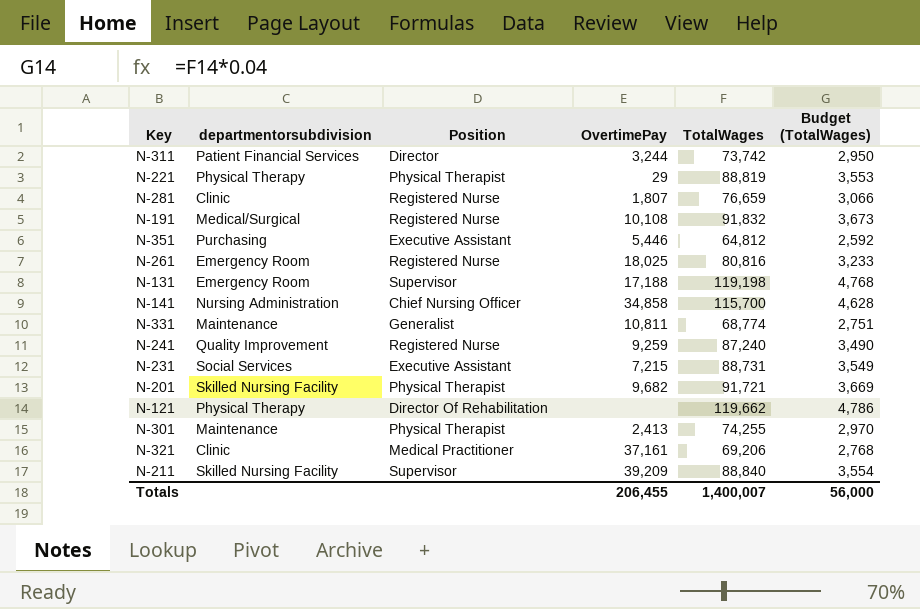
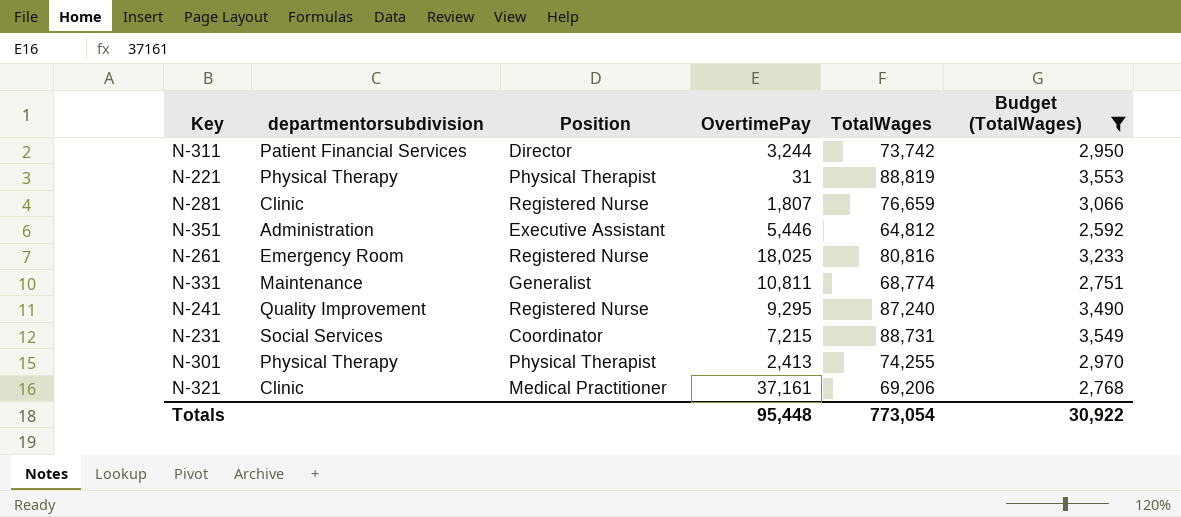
filter: none -> Budget (TotalWages) <= 3,553
N-221 | OvertimePay: 29 -> 31
N-351 | departmentorsubdivision: Purchasing -> Administration
N-241 | OvertimePay: 9,259 -> 9,295
N-231 | Position: Executive Assistant -> Coordinator
N-301 | departmentorsubdivision: Maintenance -> Physical Therapy
Totals | OvertimePay: 206,455 -> 95,448
Totals | TotalWages: 1,400,007 -> 773,054
Totals | Budget (TotalWages): 56,000 -> 30,922

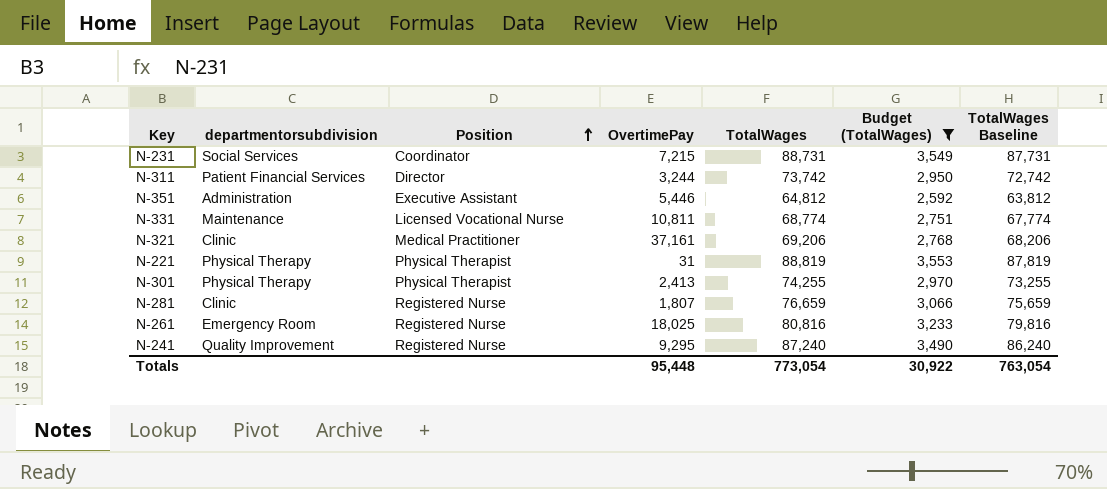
row order: none -> Position ascending
column TotalWages Baseline | formula: none -> [TotalWages] - 1000
N-331 | Position: Generalist -> Licensed Vocational Nurse

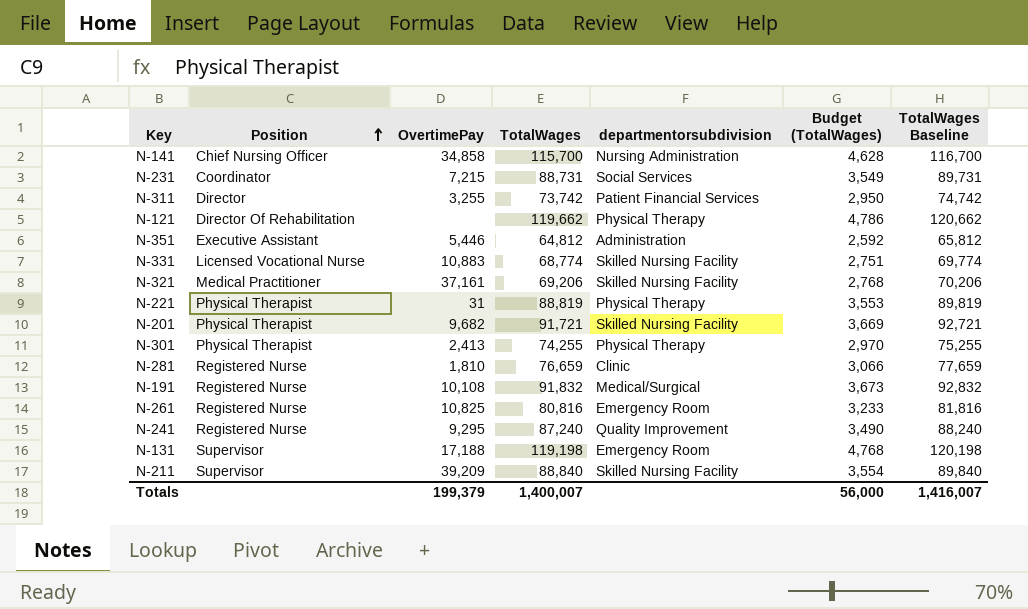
filter: Budget (TotalWages) <= 3,553 -> none
column departmentorsubdivision | position: 2 -> 5
column TotalWages Baseline | formula: [TotalWages] - 1000 -> [TotalWages] + 1000
N-311 | OvertimePay: 3,244 -> 3,255
N-331 | OvertimePay: 10,811 -> 10,883
N-331 | departmentorsubdivision: Maintenance -> Skilled Nursing Facility
N-321 | departmentorsubdivision: Clinic -> Skilled Nursing Facility
N-281 | OvertimePay: 1,807 -> 1,810
N-261 | OvertimePay: 18,025 -> 10,825
Totals | OvertimePay: 95,448 -> 199,379
Totals | TotalWages: 773,054 -> 1,400,007
Totals | Budget (TotalWages): 30,922 -> 56,000
Totals | TotalWages Baseline: 763,054 -> 1,416,007

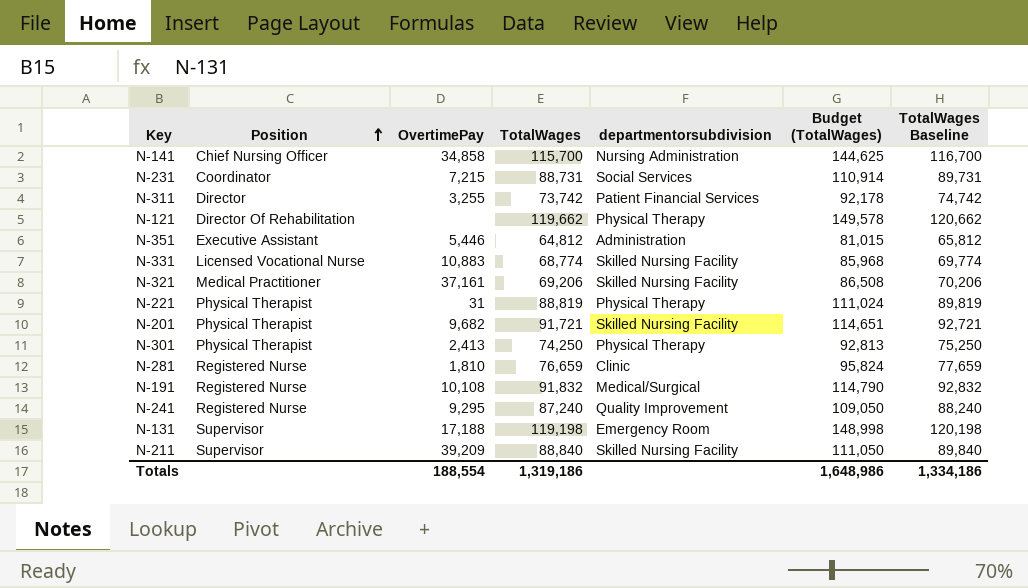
column Budget (TotalWages) | formula: [TotalWages] * 0.04 -> [TotalWages] * 1.25
row N-261: Registered Nurse | 10,825 | 80,816 | Emergency Room | 3,233 | 81,816 -> none
N-301 | TotalWages: 74,255 -> 74,250
N-301 | TotalWages Baseline: 75,255 -> 75,250
Totals | OvertimePay: 199,379 -> 188,554
Totals | TotalWages: 1,400,007 -> 1,319,186
Totals | Budget (TotalWages): 56,000 -> 1,648,986
Totals | TotalWages Baseline: 1,416,007 -> 1,334,186

